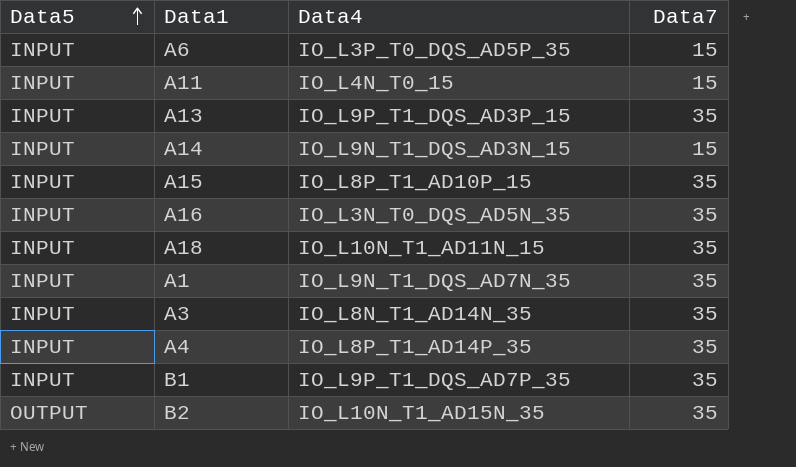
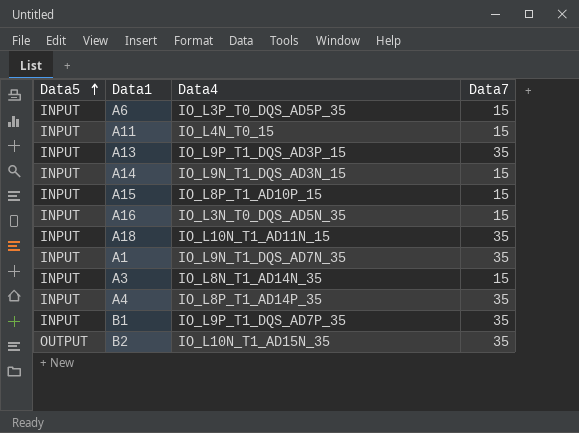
A15 | Data7: 35 -> 15
A16 | Data7: 35 -> 15
A3 | Data7: 35 -> 15

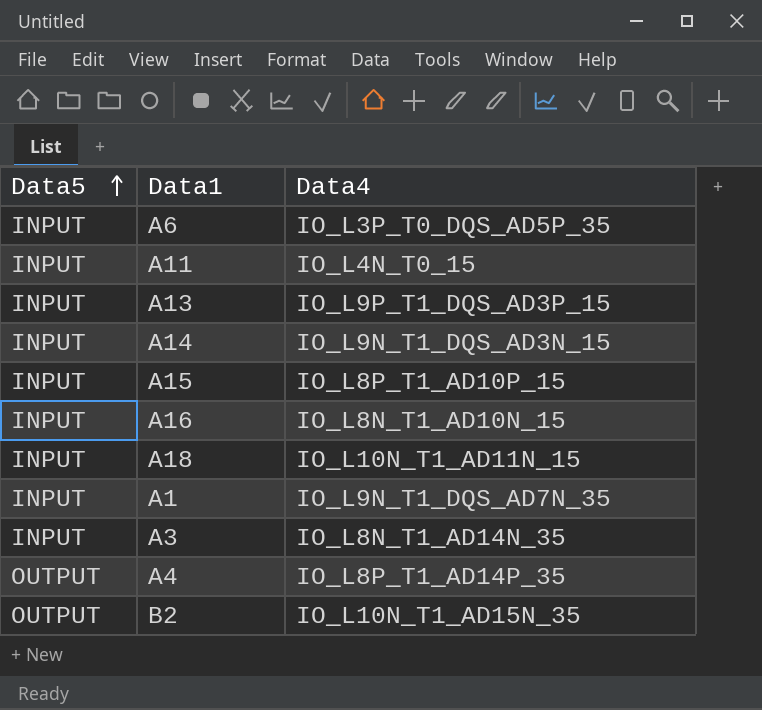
column Data7 | position: 4 -> none
row B1: INPUT | IO_L9P_T1_DQS_AD7P_35 | 35 -> none
A16 | Data4: IO_L3N_T0_DQS_AD5N_35 -> IO_L8N_T1_AD10N_15
A4 | Data5: INPUT -> OUTPUT

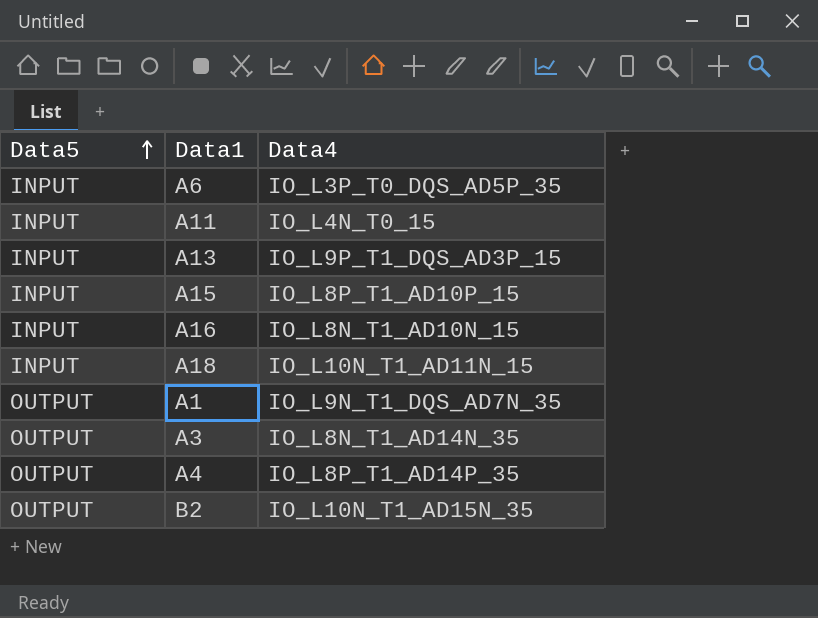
row A14: INPUT | IO_L9N_T1_DQS_AD3N_15 -> none
A1 | Data5: INPUT -> OUTPUT
A3 | Data5: INPUT -> OUTPUT

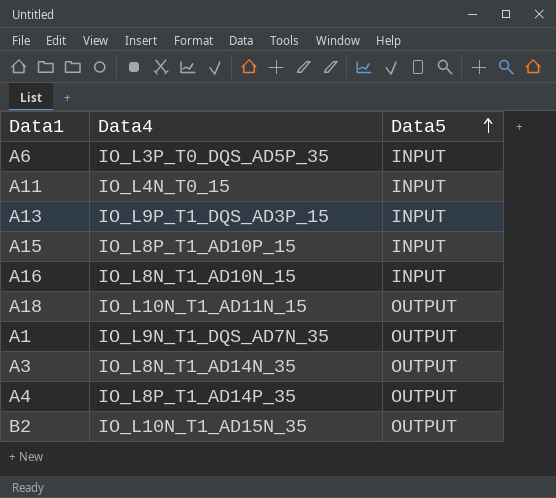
column Data5 | position: 1 -> 3
A18 | Data5: INPUT -> OUTPUT

